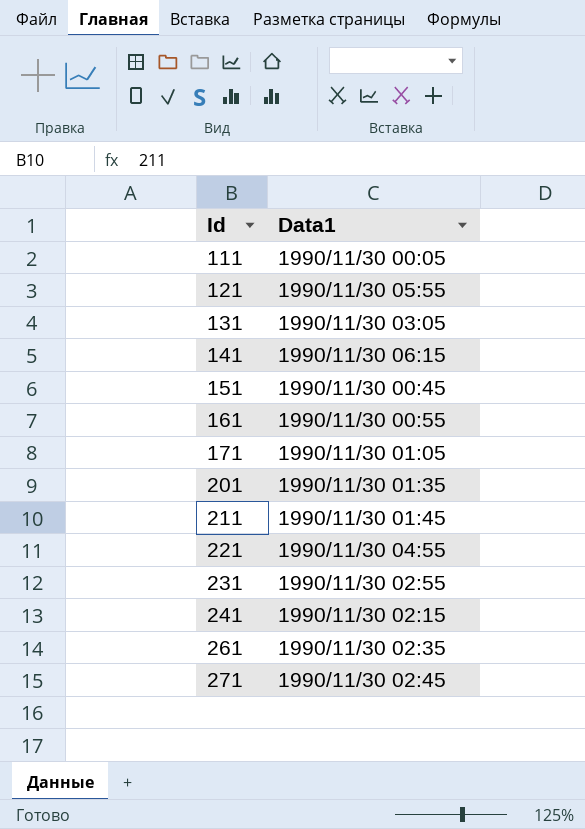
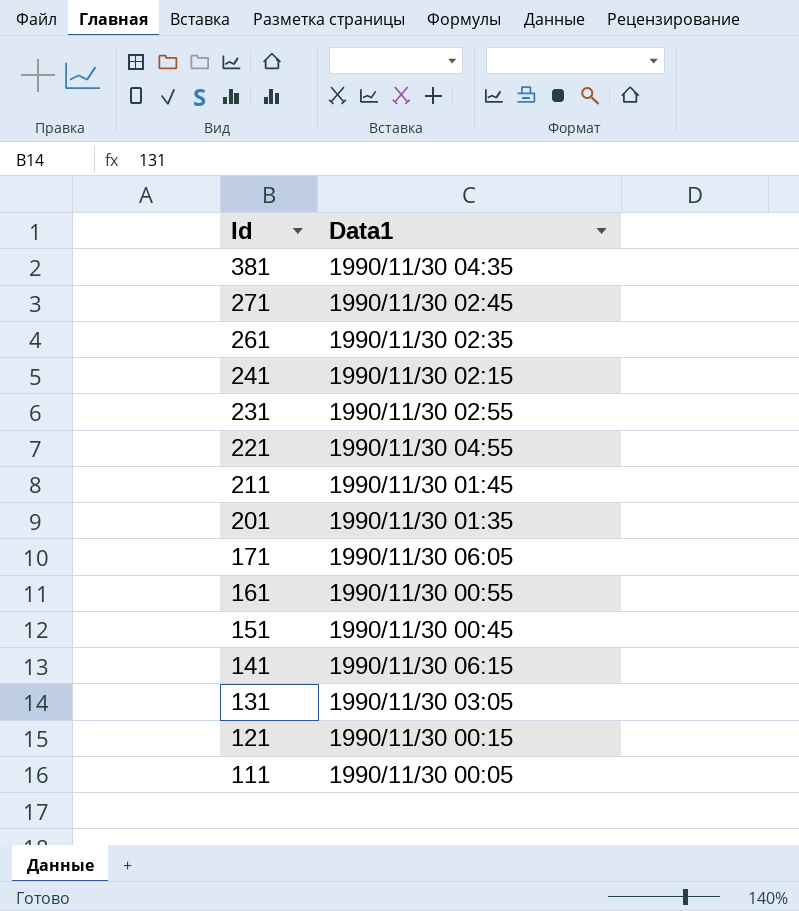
row order: Id ascending -> Id descending
row 381: none -> 1990/11/30 04:35
171 | Data1: 1990/11/30 01:05 -> 1990/11/30 06:05
121 | Data1: 1990/11/30 05:55 -> 1990/11/30 00:15

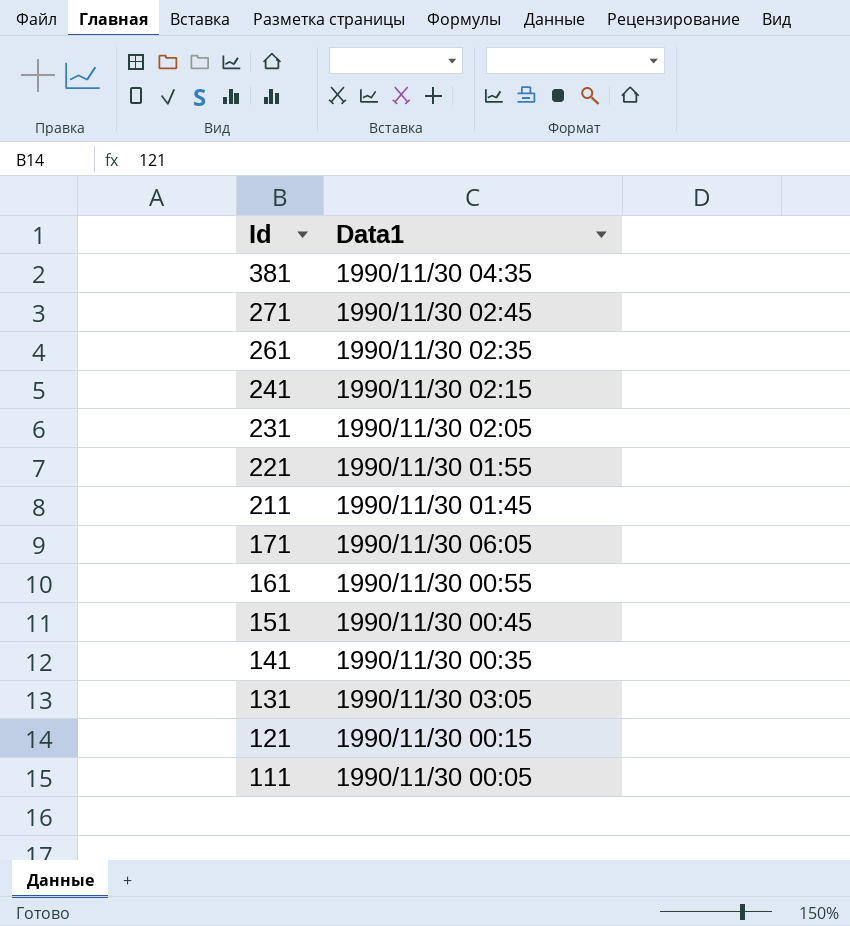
row 201: 1990/11/30 01:35 -> none
231 | Data1: 1990/11/30 02:55 -> 1990/11/30 02:05
221 | Data1: 1990/11/30 04:55 -> 1990/11/30 01:55
141 | Data1: 1990/11/30 06:15 -> 1990/11/30 00:35

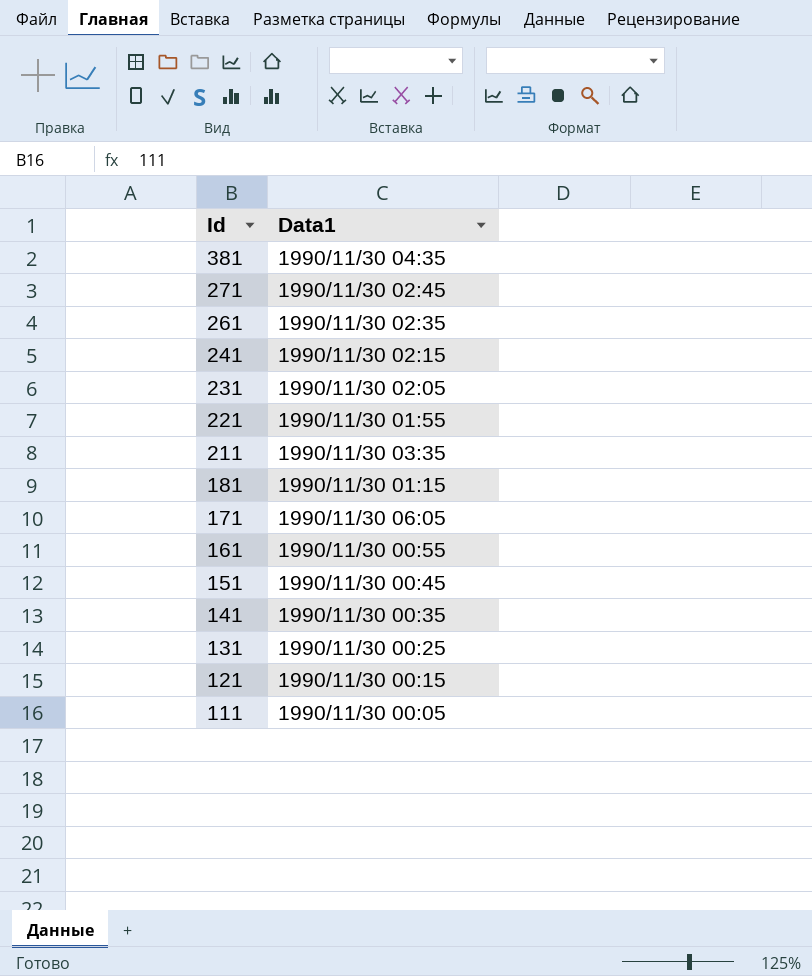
211 | Data1: 1990/11/30 01:45 -> 1990/11/30 03:35
row 181: none -> 1990/11/30 01:15
131 | Data1: 1990/11/30 03:05 -> 1990/11/30 00:25

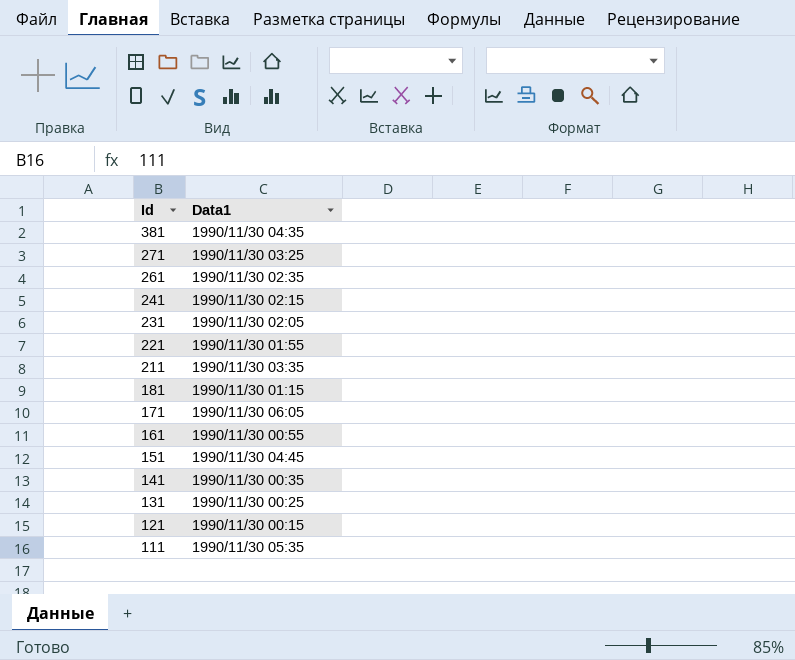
271 | Data1: 1990/11/30 02:45 -> 1990/11/30 03:25
151 | Data1: 1990/11/30 00:45 -> 1990/11/30 04:45
111 | Data1: 1990/11/30 00:05 -> 1990/11/30 05:35

